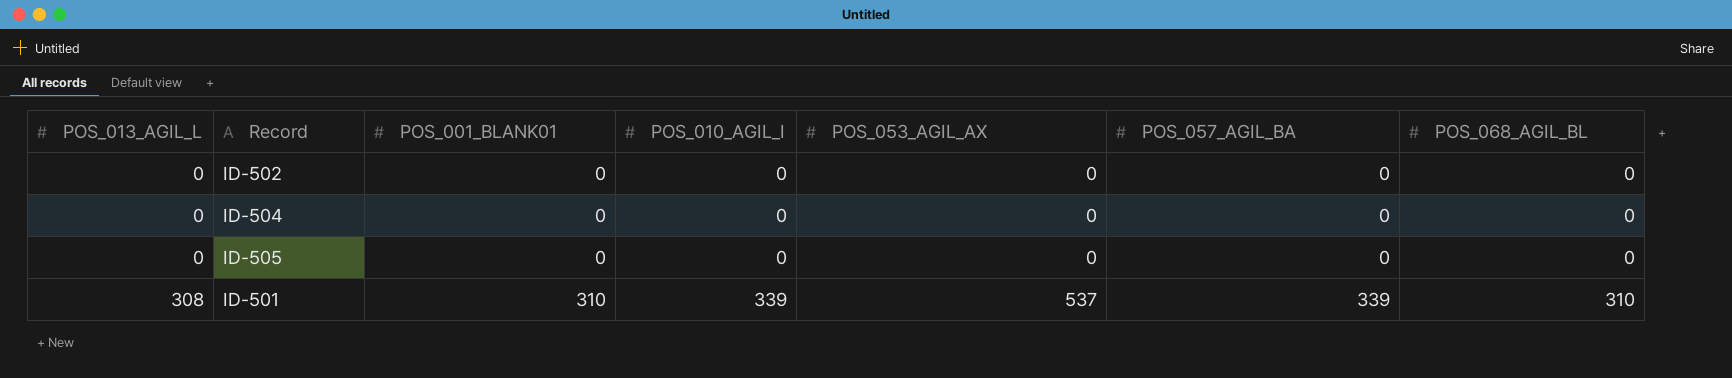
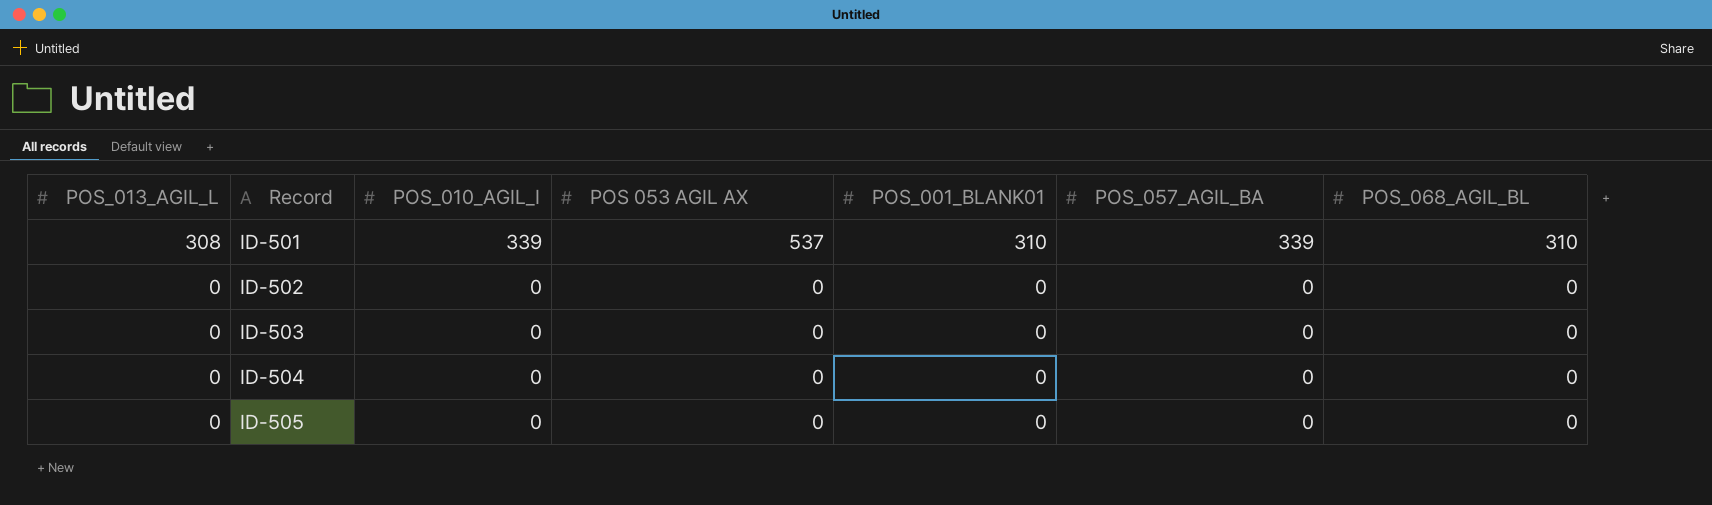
row order: POS_013_AGIL_L ascending -> POS_013_AGIL_L descending
column name: POS_053_AGIL_AX -> POS 053 AGIL AX
column POS_001_BLANK01 | position: 3 -> 5
row ID-503: none -> 0 | 0 | 0 | 0 | 0 | 0

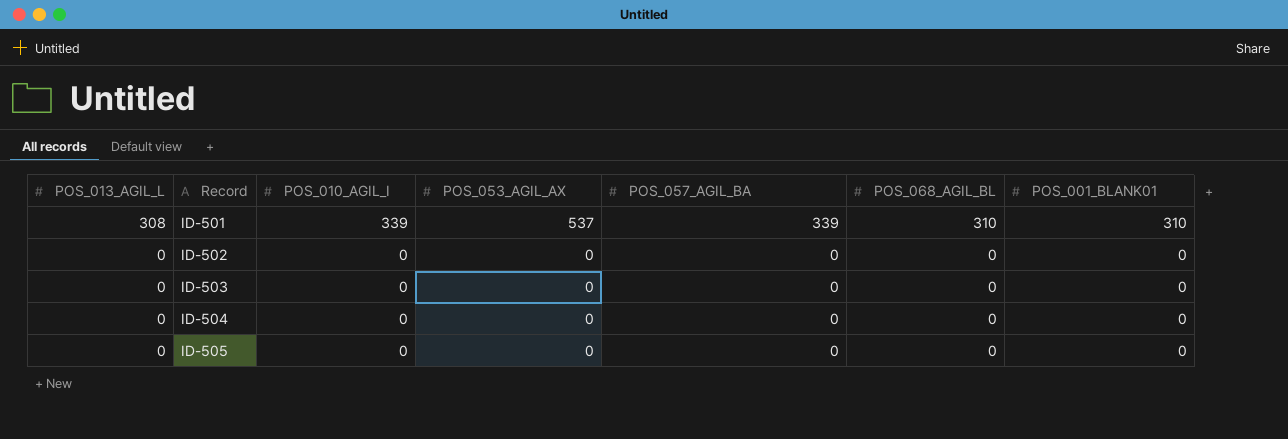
column name: POS 053 AGIL AX -> POS_053_AGIL_AX
column POS_001_BLANK01 | position: 5 -> 7

